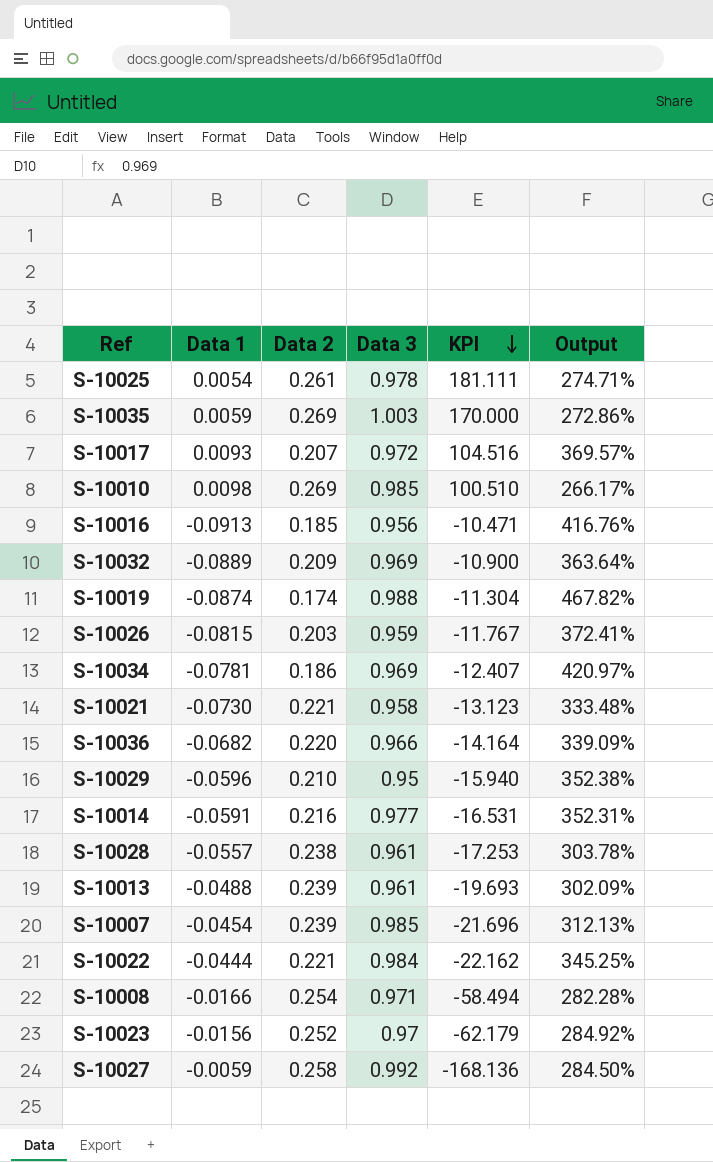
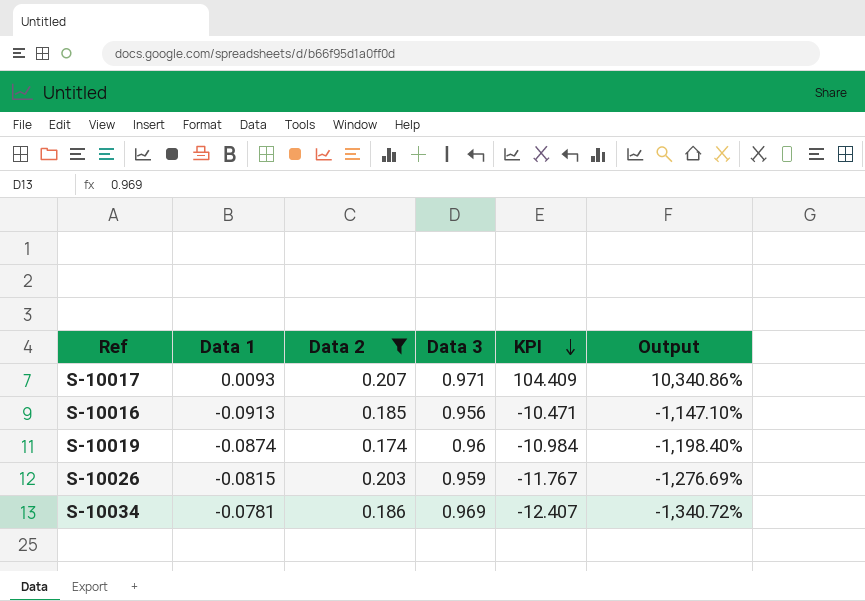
filter: none -> Data 2 <= 0.207
column Output | formula: ([Data 3] - [Data 2]) / [Data 2] -> ([Data 3] - [Data 1]) / [Data 1]
S-10017 | Data 3: 0.972 -> 0.971
S-10017 | KPI: 104.516 -> 104.409
S-10019 | Data 3: 0.988 -> 0.96
S-10019 | KPI: -11.304 -> -10.984

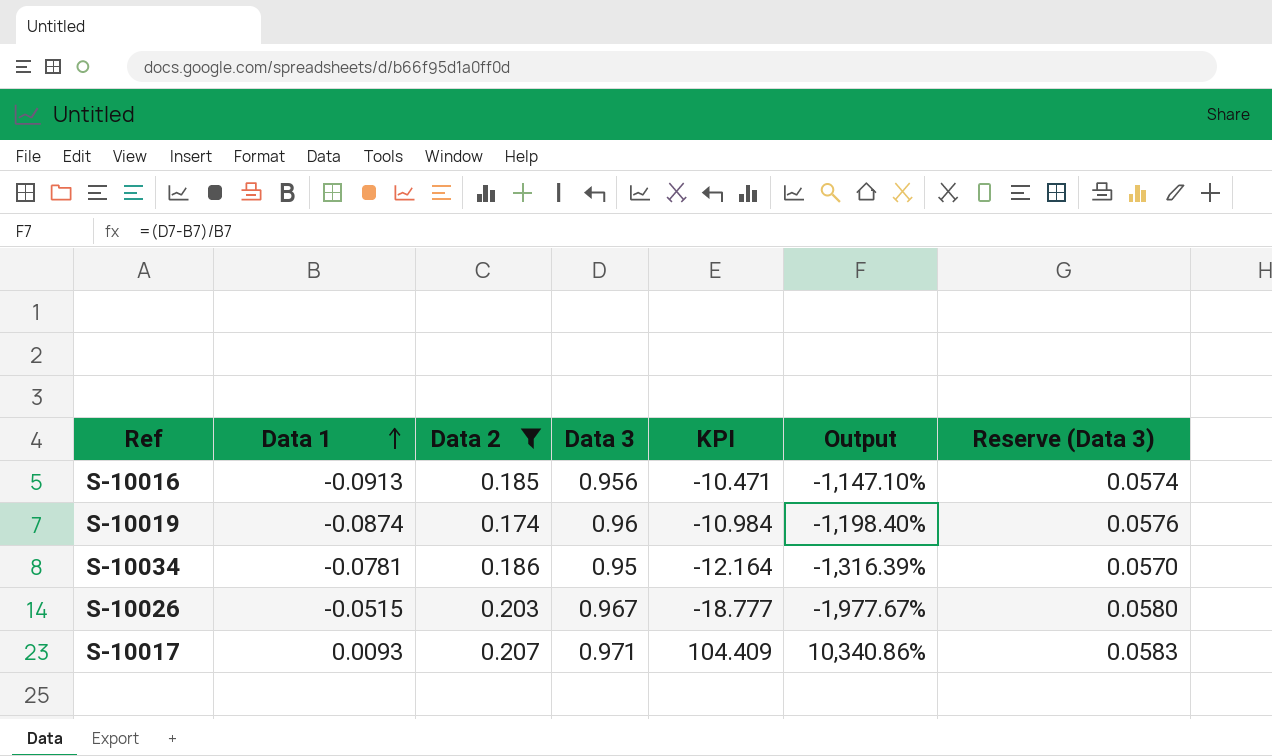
row order: KPI descending -> Data 1 ascending
column Reserve (Data 3) | formula: none -> [Data 3] * 0.06
S-10034 | Data 3: 0.969 -> 0.95
S-10034 | KPI: -12.407 -> -12.164
S-10034 | Output: -1,340.72% -> -1,316.39%
S-10026 | Data 1: -0.0815 -> -0.0515
S-10026 | Data 3: 0.959 -> 0.967
S-10026 | KPI: -11.767 -> -18.777
S-10026 | Output: -1,276.69% -> -1,977.67%

